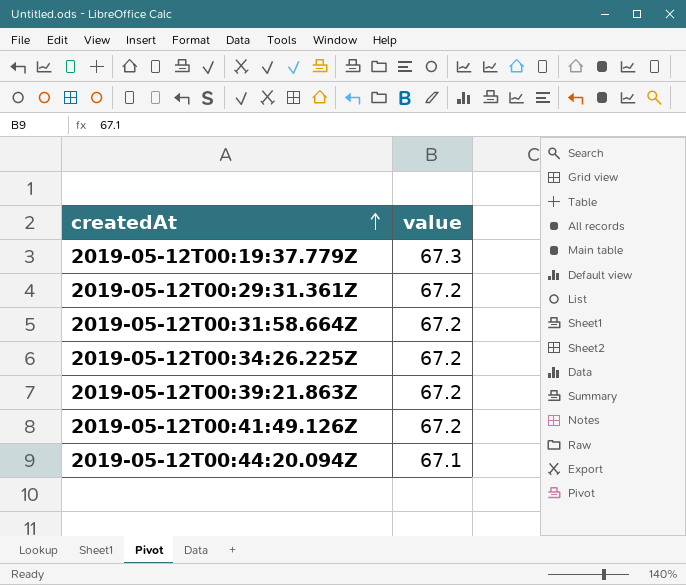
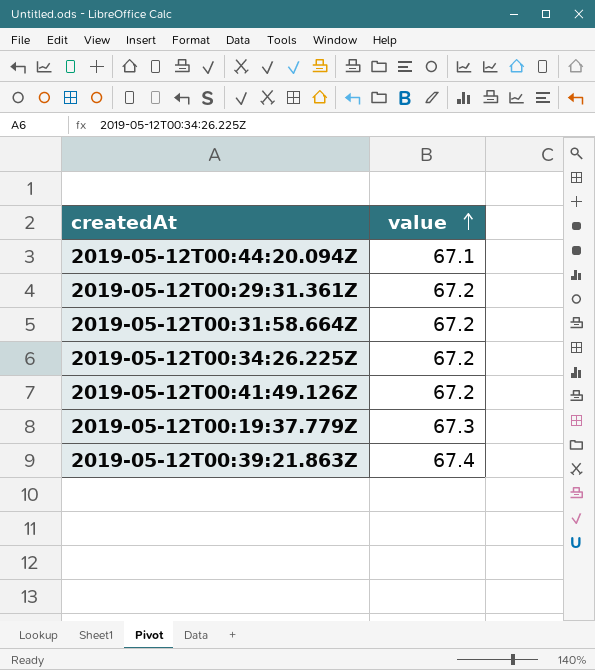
row order: createdAt ascending -> value ascending
2019-05-12T00:39:21.863Z | value: 67.2 -> 67.4

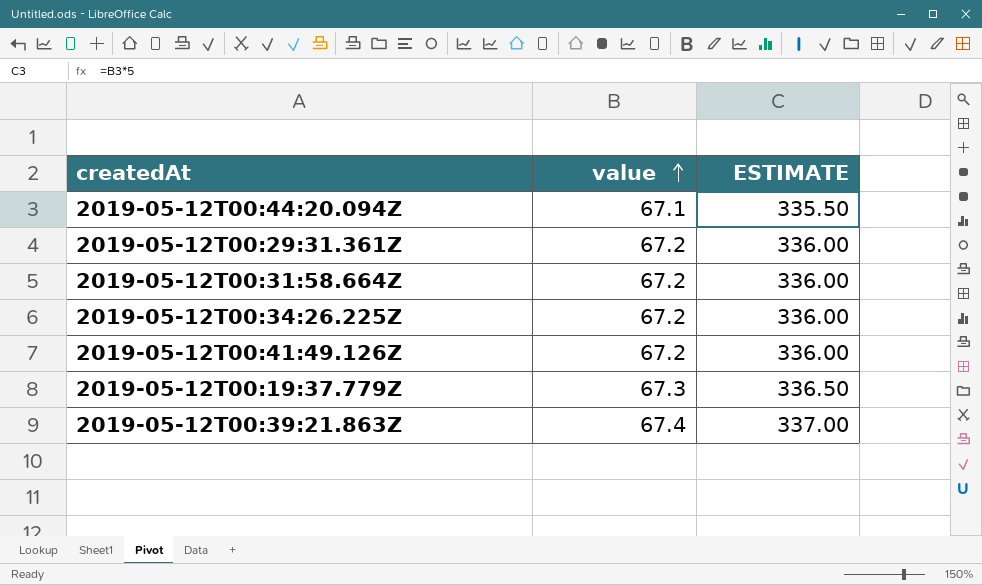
column ESTIMATE | formula: none -> [value] * 5

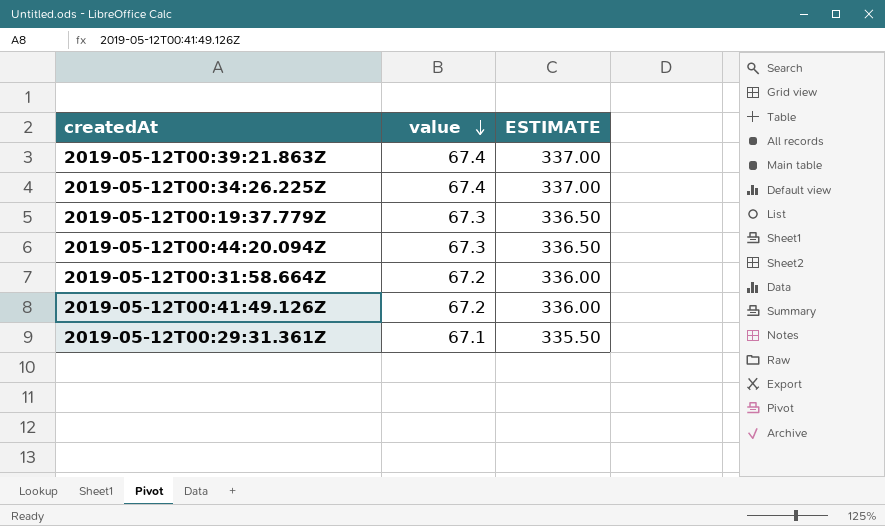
row order: value ascending -> value descending
2019-05-12T00:34:26.225Z | value: 67.2 -> 67.4
2019-05-12T00:34:26.225Z | ESTIMATE: 336.00 -> 337.00
2019-05-12T00:44:20.094Z | value: 67.1 -> 67.3
2019-05-12T00:44:20.094Z | ESTIMATE: 335.50 -> 336.50
2019-05-12T00:29:31.361Z | value: 67.2 -> 67.1
2019-05-12T00:29:31.361Z | ESTIMATE: 336.00 -> 335.50

